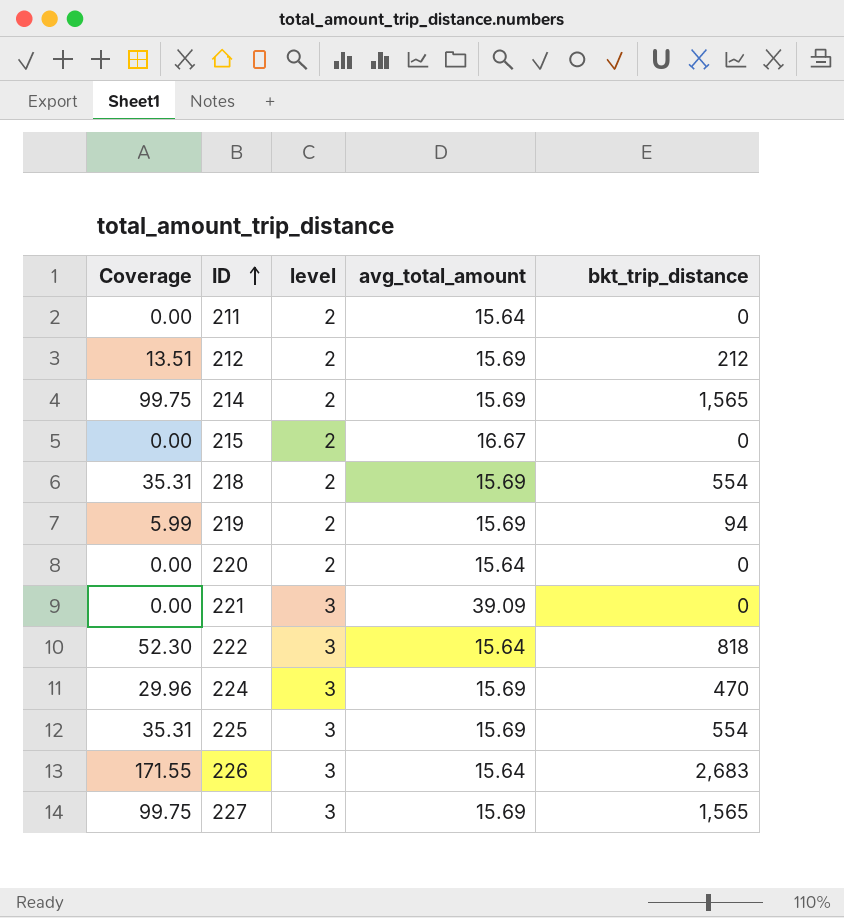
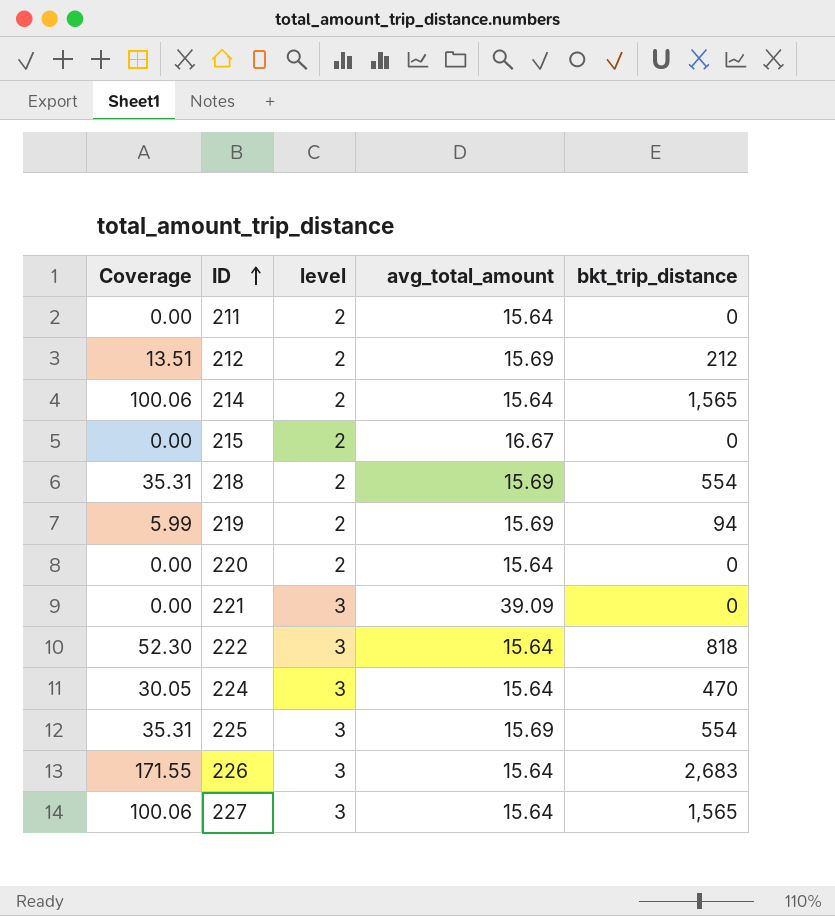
214 | Coverage: 99.75 -> 100.06
214 | avg_total_amount: 15.69 -> 15.64
224 | Coverage: 29.96 -> 30.05
224 | avg_total_amount: 15.69 -> 15.64
227 | Coverage: 99.75 -> 100.06
227 | avg_total_amount: 15.69 -> 15.64

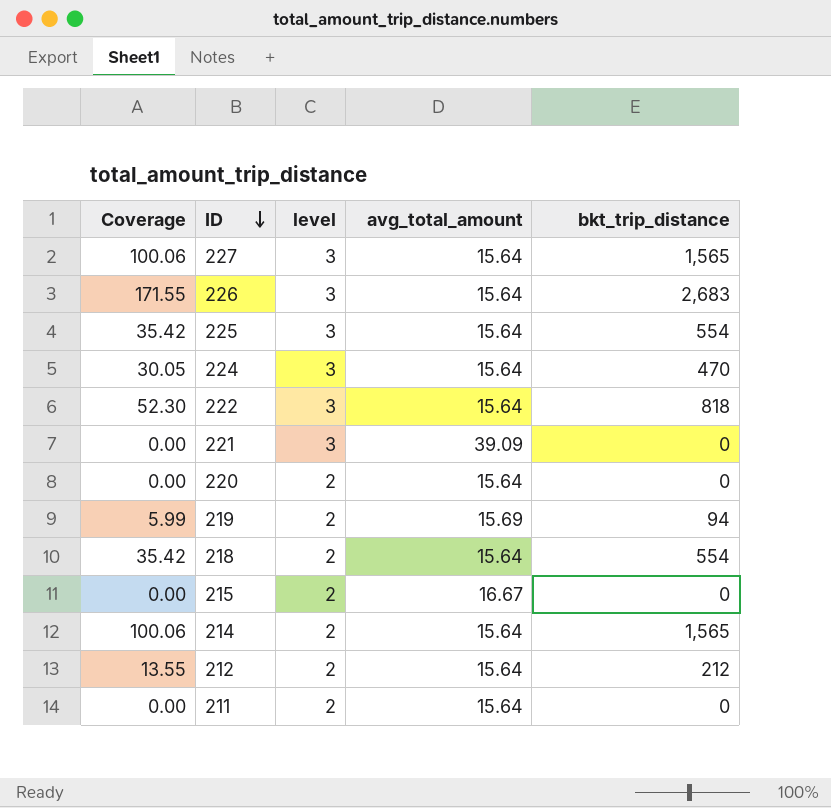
row order: ID ascending -> ID descending
225 | Coverage: 35.31 -> 35.42
225 | avg_total_amount: 15.69 -> 15.64
218 | Coverage: 35.31 -> 35.42
218 | avg_total_amount: 15.69 -> 15.64
212 | Coverage: 13.51 -> 13.55
212 | avg_total_amount: 15.69 -> 15.64

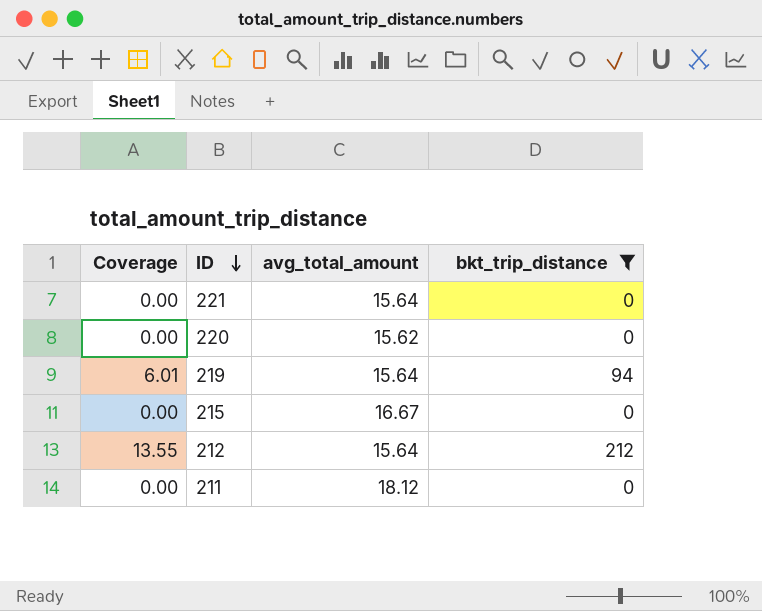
filter: none -> bkt_trip_distance <= 212
column level | position: 3 -> none
221 | avg_total_amount: 39.09 -> 15.64
220 | avg_total_amount: 15.64 -> 15.62
219 | Coverage: 5.99 -> 6.01
219 | avg_total_amount: 15.69 -> 15.64
211 | avg_total_amount: 15.64 -> 18.12

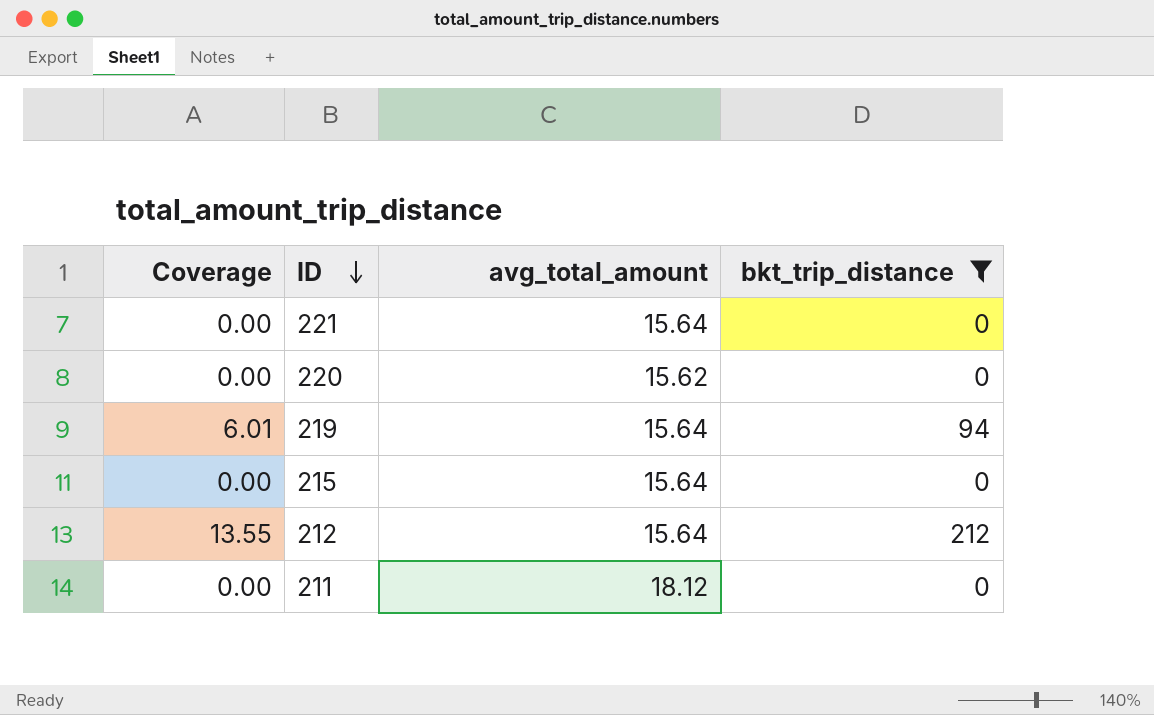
215 | avg_total_amount: 16.67 -> 15.64

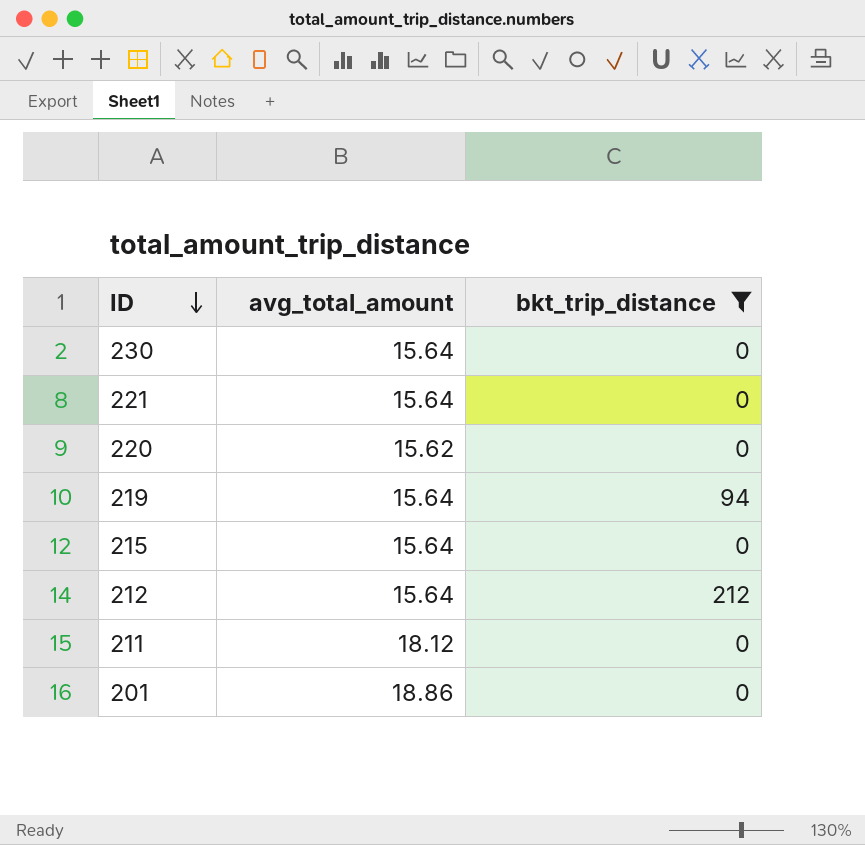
column Coverage | formula: [bkt_trip_distance] / [avg_total_amount] -> none
row 230: none -> 15.64 | 0
row 201: none -> 18.86 | 0

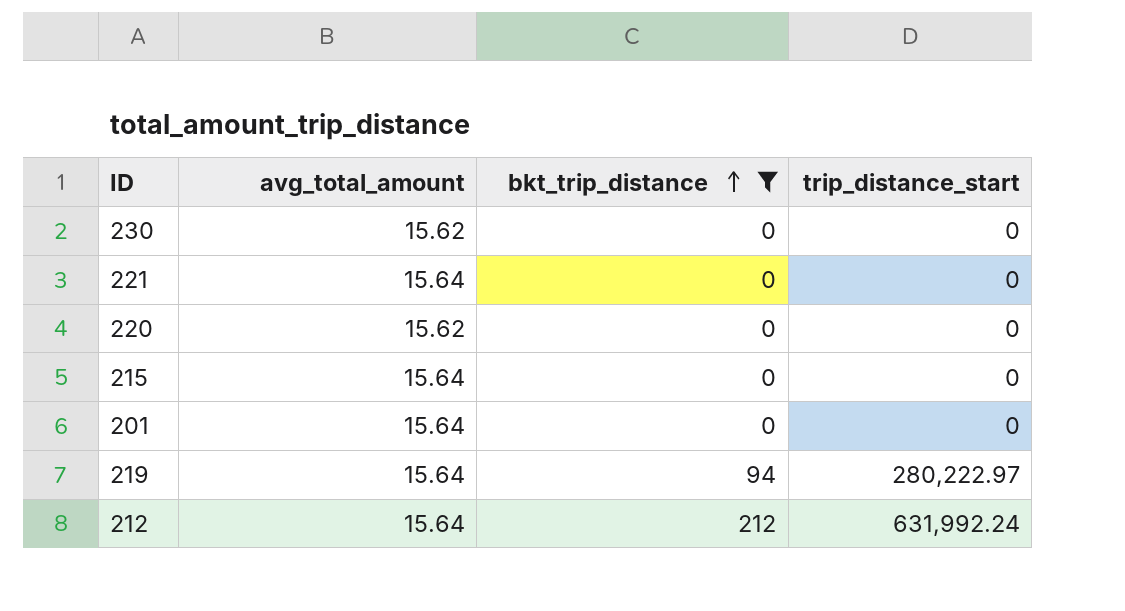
row order: ID descending -> bkt_trip_distance ascending
column trip_distance_start | position: none -> 4
row 211: 18.12 | 0 -> none
230 | avg_total_amount: 15.64 -> 15.62
201 | avg_total_amount: 18.86 -> 15.64

